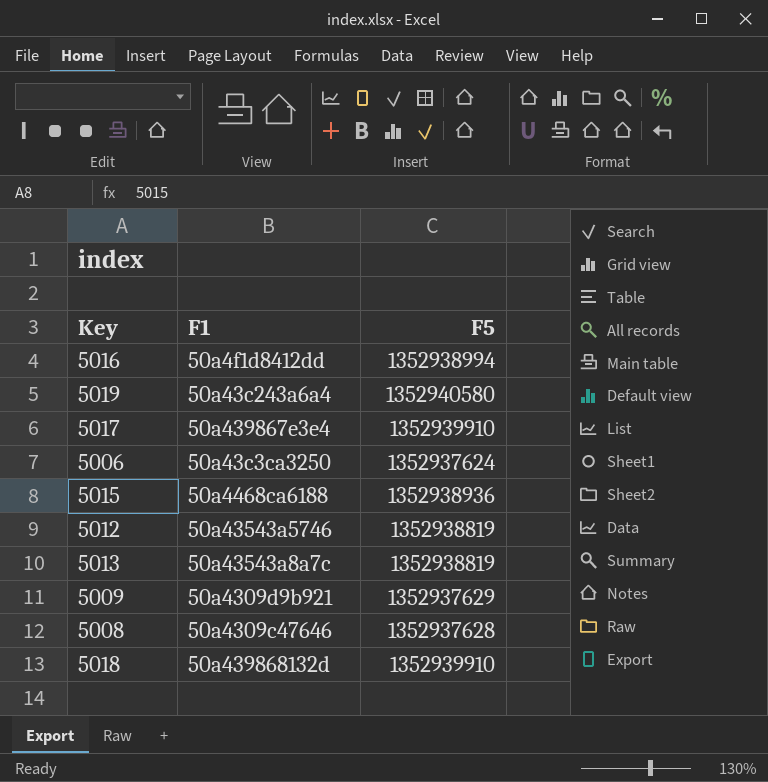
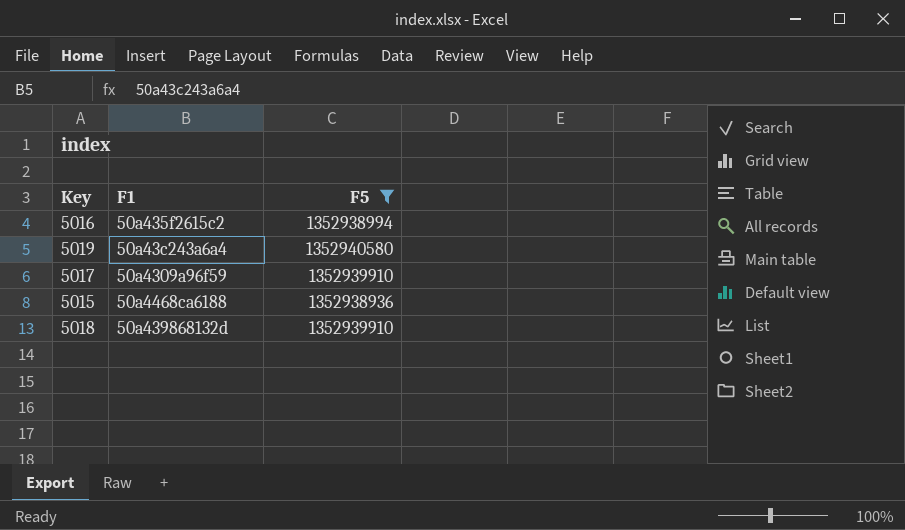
filter: none -> F5 >= 1352938936
5016 | F1: 50a4f1d8412dd -> 50a435f2615c2
5017 | F1: 50a439867e3e4 -> 50a4309a96f59

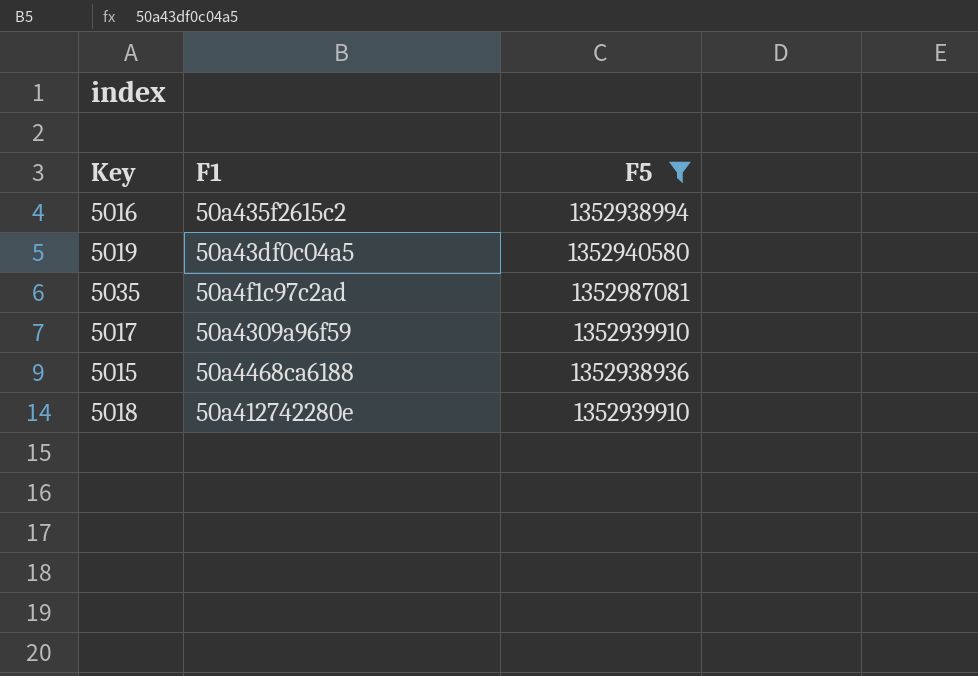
5019 | F1: 50a43c243a6a4 -> 50a43df0c04a5
row 5035: none -> 50a4f1c97c2ad | 1352987081
5018 | F1: 50a439868132d -> 50a412742280e

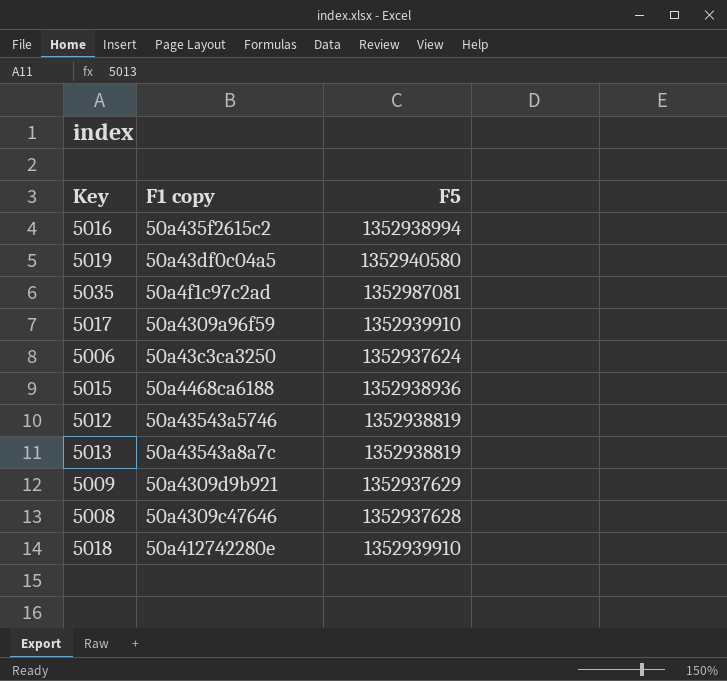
filter: F5 >= 1352938936 -> none
column name: F1 -> F1 copy

